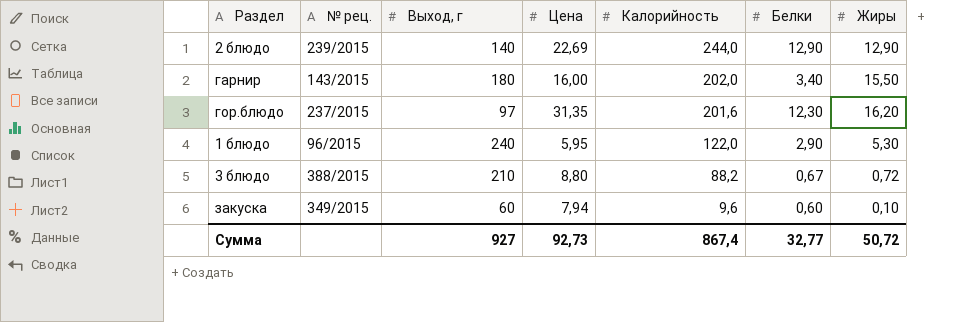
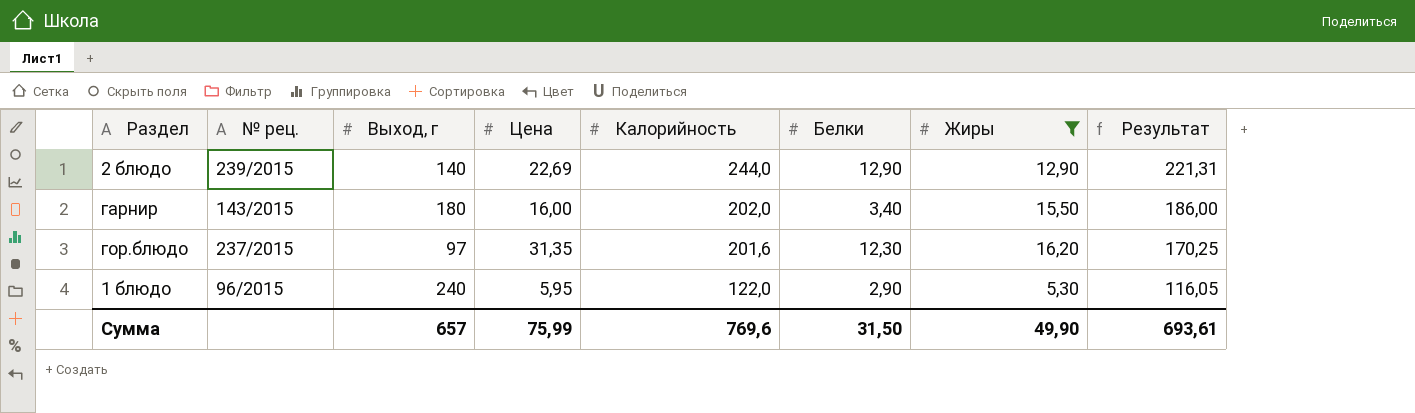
filter: none -> Жиры >= 5,30
column Результат | formula: none -> [Калорийность] - [Цена]
Сумма | Выход, г: 927 -> 657
Сумма | Цена: 92,73 -> 75,99
Сумма | Калорийность: 867,4 -> 769,6
Сумма | Белки: 32,77 -> 31,50
Сумма | Жиры: 50,72 -> 49,90

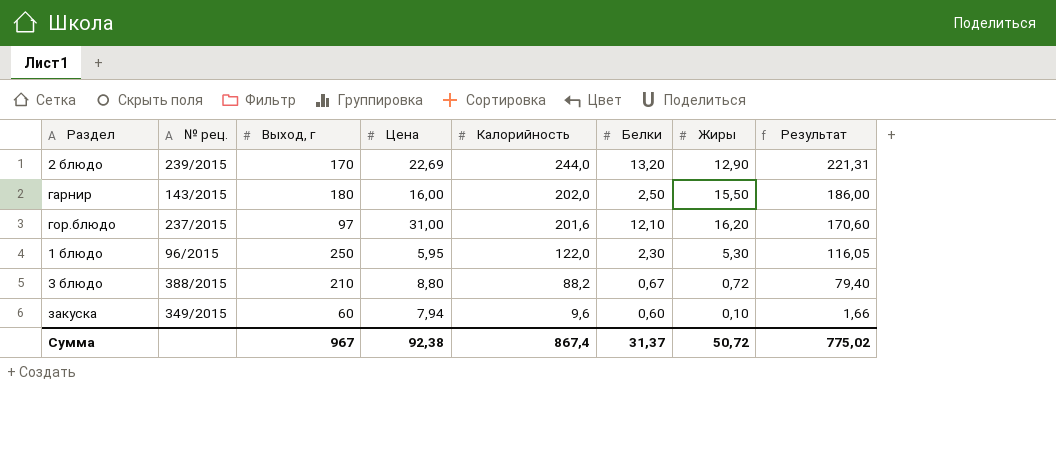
filter: Жиры >= 5,30 -> none
2 блюдо | Выход, г: 140 -> 170
2 блюдо | Белки: 12,90 -> 13,20
гарнир | Белки: 3,40 -> 2,50
гор.блюдо | Цена: 31,35 -> 31,00
гор.блюдо | Белки: 12,30 -> 12,10
гор.блюдо | Результат: 170,25 -> 170,60
1 блюдо | Выход, г: 240 -> 250
1 блюдо | Белки: 2,90 -> 2,30
Сумма | Выход, г: 657 -> 967
Сумма | Цена: 75,99 -> 92,38
Сумма | Калорийность: 769,6 -> 867,4
Сумма | Белки: 31,50 -> 31,37
Сумма | Жиры: 49,90 -> 50,72
Сумма | Результат: 693,61 -> 775,02

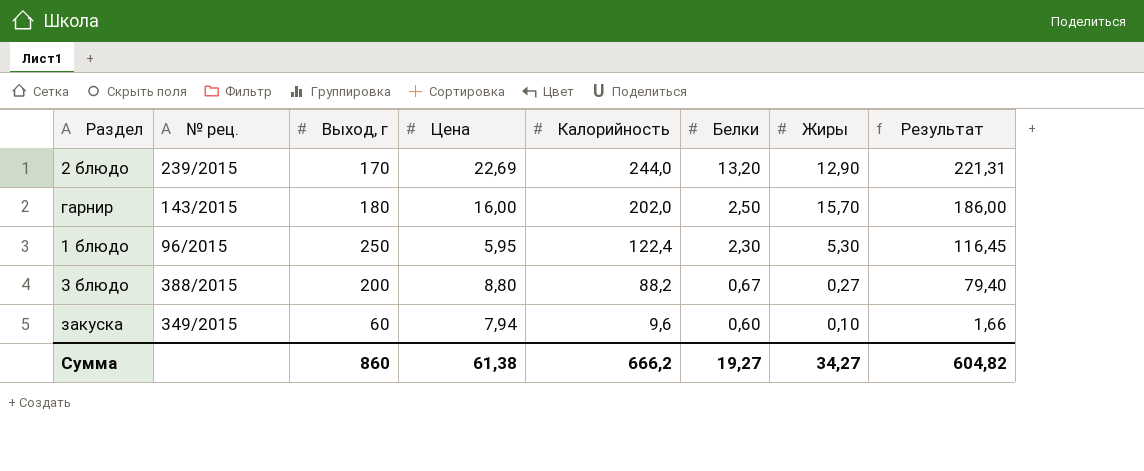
row гор.блюдо: 237/2015 | 97 | 31,00 | 201,6 | 12,10 | 16,20 | 170,60 -> none
гарнир | Жиры: 15,50 -> 15,70
1 блюдо | Калорийность: 122,0 -> 122,4
1 блюдо | Результат: 116,05 -> 116,45
3 блюдо | Выход, г: 210 -> 200
3 блюдо | Жиры: 0,72 -> 0,27
Сумма | Выход, г: 967 -> 860
Сумма | Цена: 92,38 -> 61,38
Сумма | Калорийность: 867,4 -> 666,2
Сумма | Белки: 31,37 -> 19,27
Сумма | Жиры: 50,72 -> 34,27
Сумма | Результат: 775,02 -> 604,82

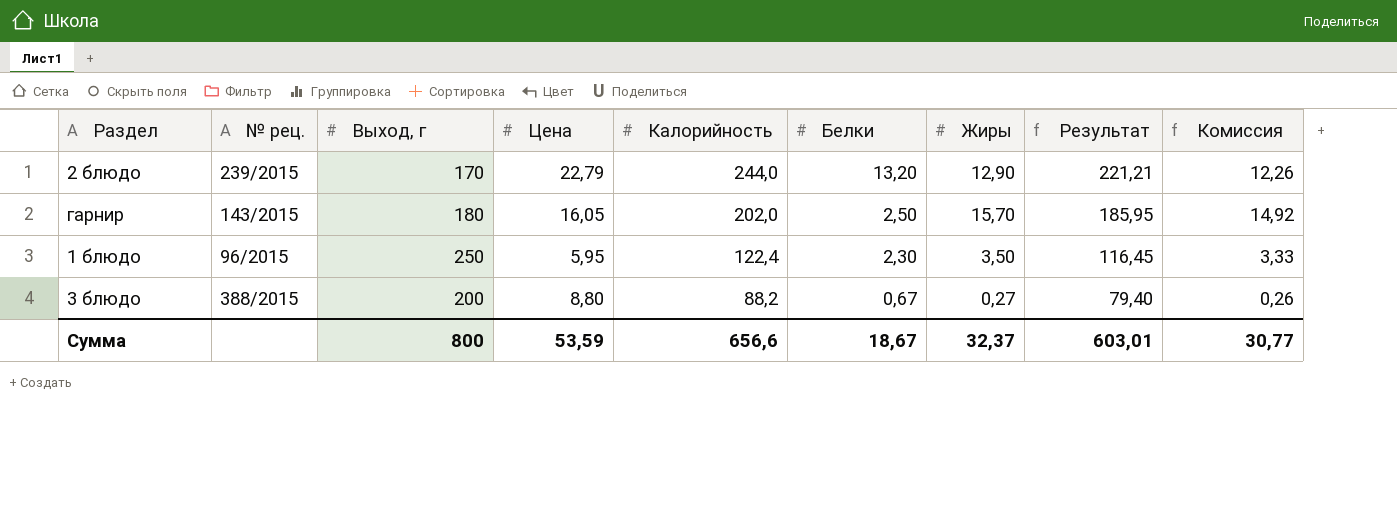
column Комиссия | formula: none -> [Жиры] * 0,95
row закуска: 349/2015 | 60 | 7,94 | 9,6 | 0,60 | 0,10 | 1,66 -> none
2 блюдо | Цена: 22,69 -> 22,79
2 блюдо | Результат: 221,31 -> 221,21
гарнир | Цена: 16,00 -> 16,05
гарнир | Результат: 186,00 -> 185,95
1 блюдо | Жиры: 5,30 -> 3,50
Сумма | Выход, г: 860 -> 800
Сумма | Цена: 61,38 -> 53,59
Сумма | Калорийность: 666,2 -> 656,6
Сумма | Белки: 19,27 -> 18,67
Сумма | Жиры: 34,27 -> 32,37
Сумма | Результат: 604,82 -> 603,01

